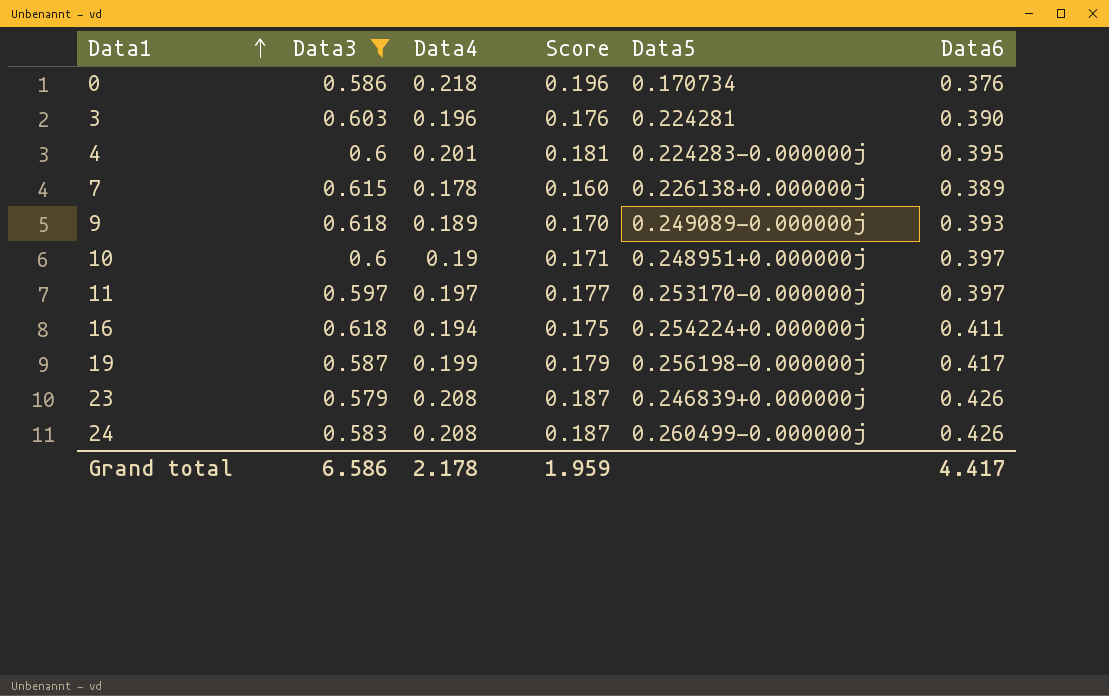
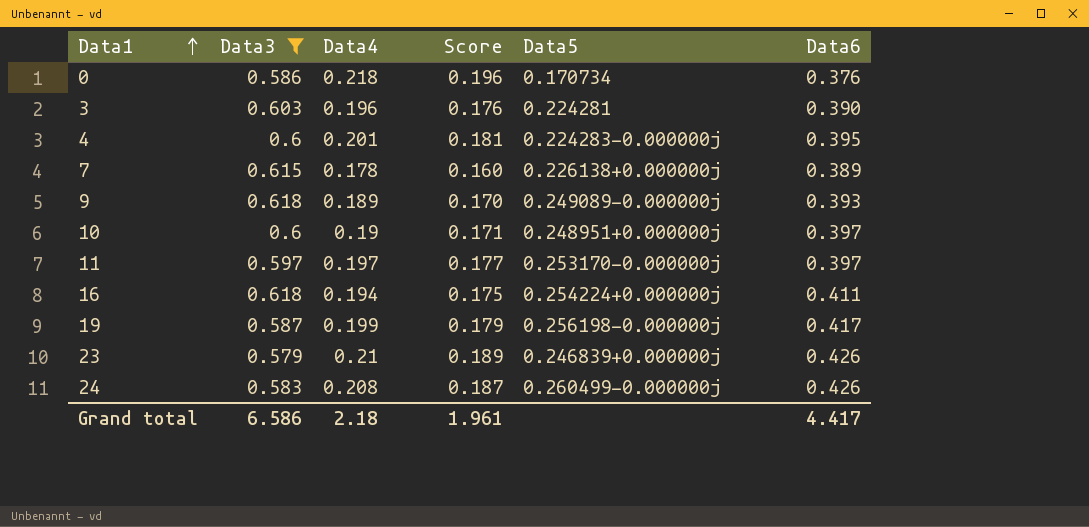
23 | Data4: 0.208 -> 0.21
23 | Score: 0.187 -> 0.189
Grand total | Data4: 2.178 -> 2.18
Grand total | Score: 1.959 -> 1.961

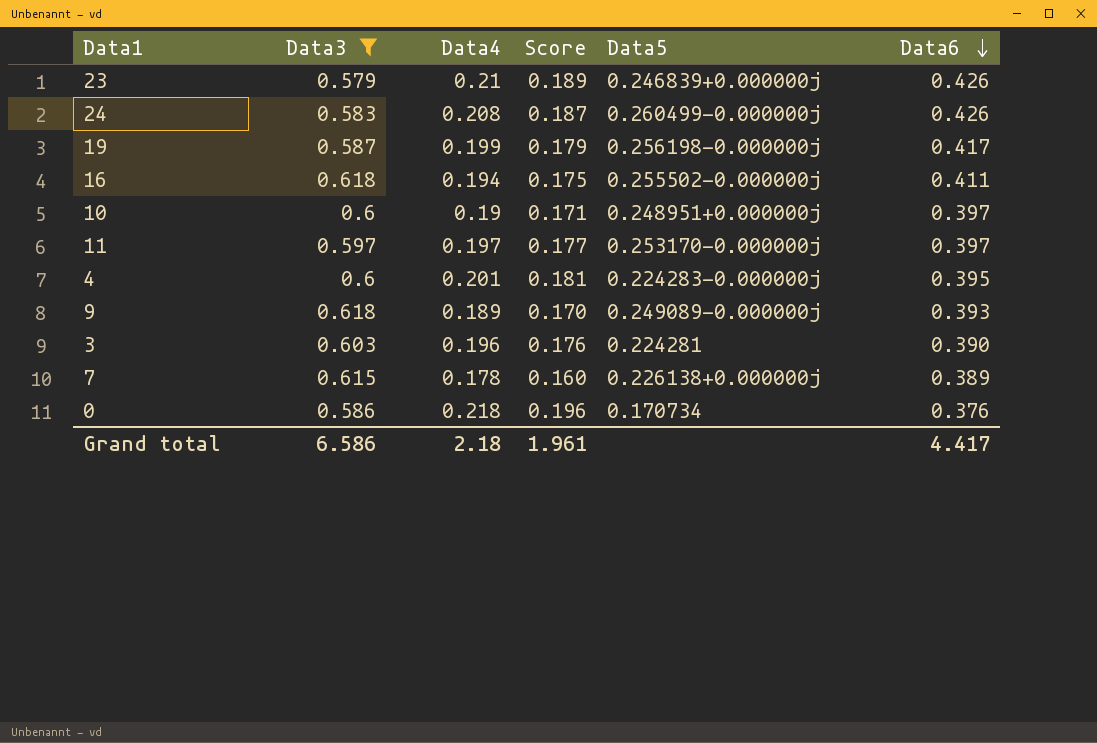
row order: Data1 ascending -> Data6 descending
16 | Data5: 0.254224+0.000000j -> 0.255502-0.000000j

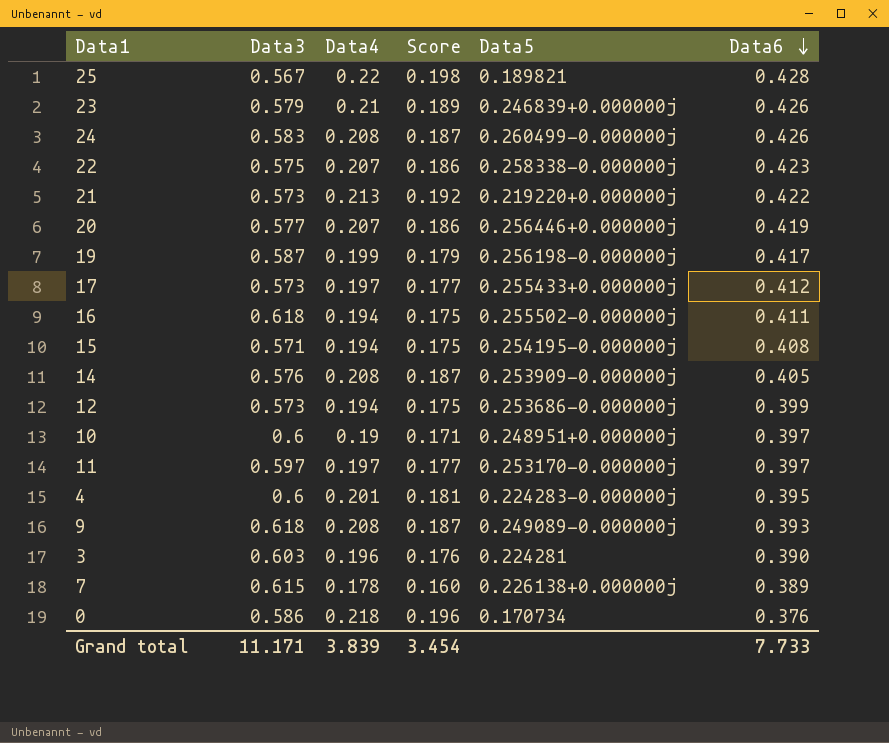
filter: Data3 >= 0.579 -> none
9 | Data4: 0.189 -> 0.208
9 | Score: 0.170 -> 0.187
Grand total | Data3: 6.586 -> 11.171
Grand total | Data4: 2.18 -> 3.839
Grand total | Score: 1.961 -> 3.454
Grand total | Data6: 4.417 -> 7.733

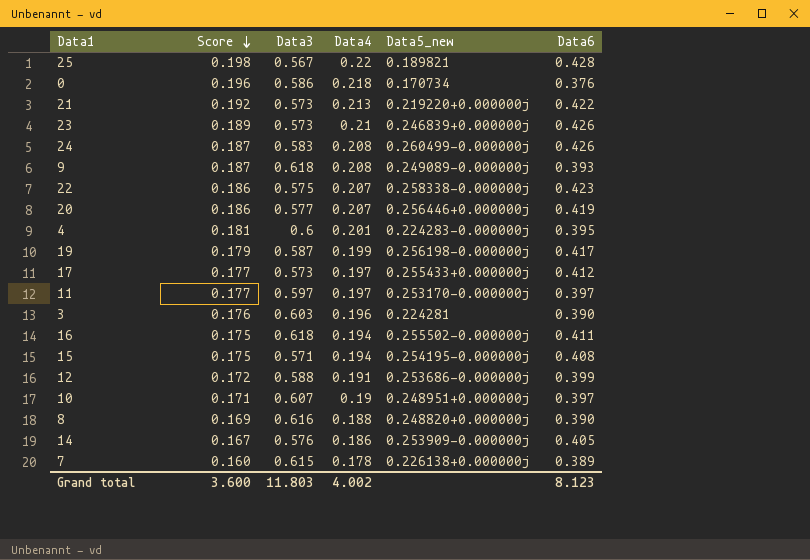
row order: Data6 descending -> Score descending
column Score | position: 4 -> 2
column name: Data5 -> Data5_new
23 | Data3: 0.579 -> 0.573
12 | Score: 0.175 -> 0.172
12 | Data3: 0.573 -> 0.588
12 | Data4: 0.194 -> 0.191
10 | Data3: 0.6 -> 0.607
row 8: none -> 0.169 | 0.616 | 0.188 | 0.248820+0.000000j | 0.390
14 | Score: 0.187 -> 0.167
14 | Data4: 0.208 -> 0.186
Grand total | Score: 3.454 -> 3.600
Grand total | Data3: 11.171 -> 11.803
Grand total | Data4: 3.839 -> 4.002
Grand total | Data6: 7.733 -> 8.123

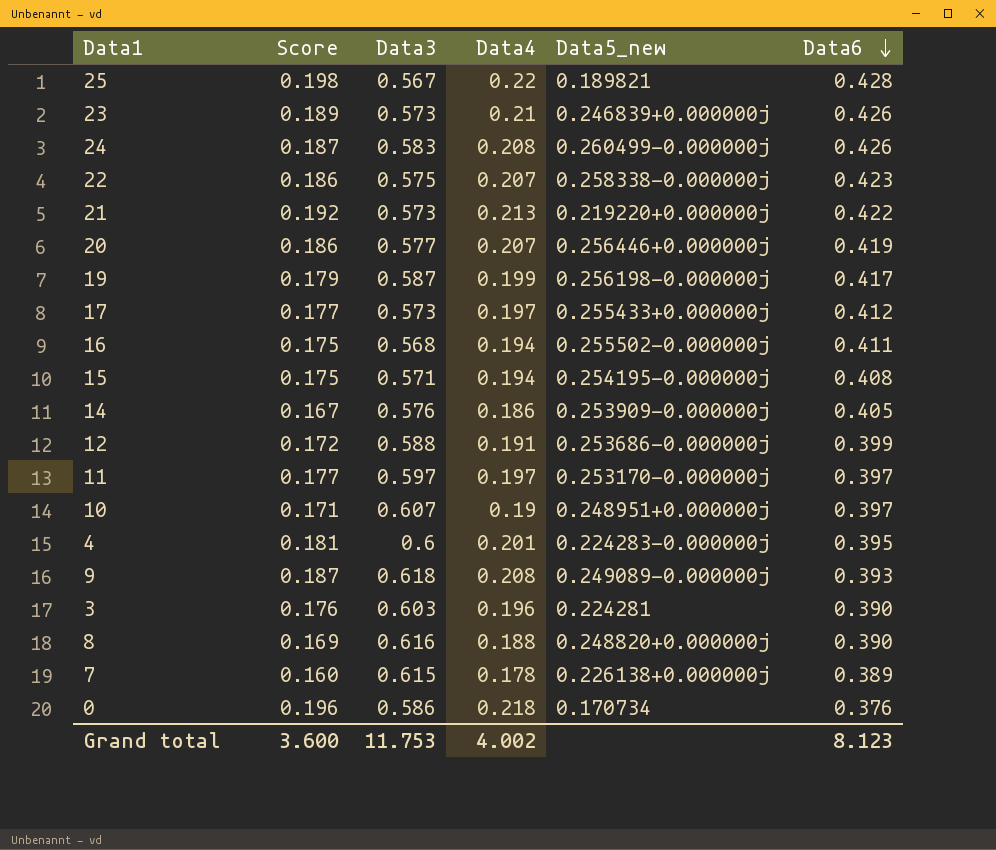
row order: Score descending -> Data6 descending
16 | Data3: 0.618 -> 0.568
Grand total | Data3: 11.803 -> 11.753

